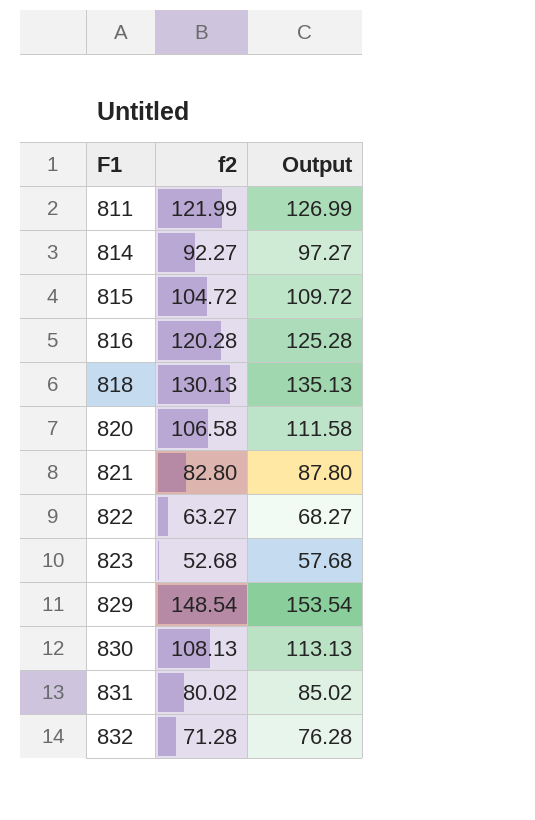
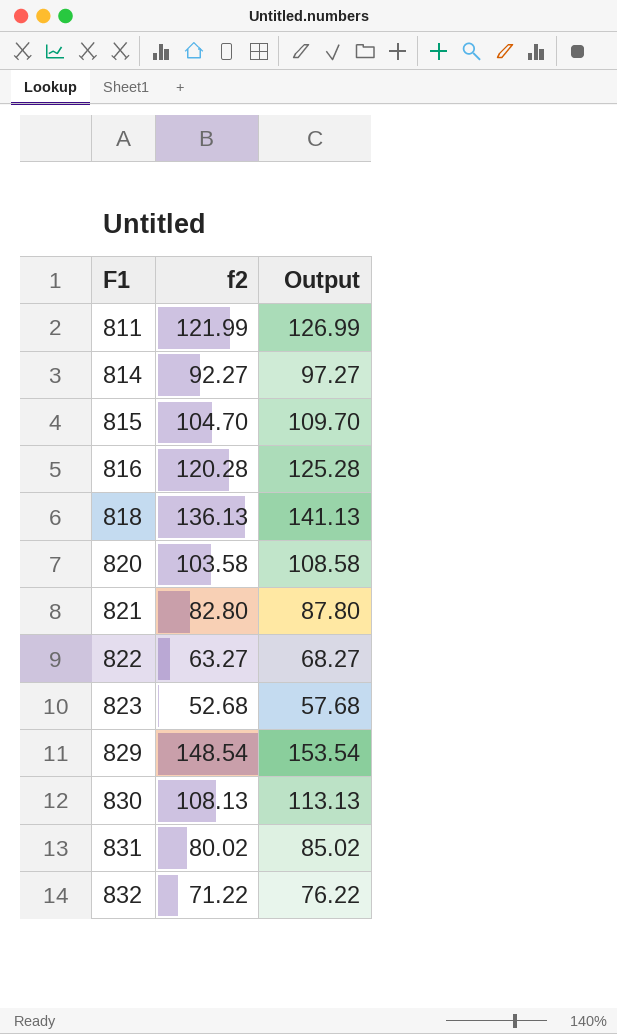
815 | f2: 104.72 -> 104.70
815 | Output: 109.72 -> 109.70
818 | f2: 130.13 -> 136.13
818 | Output: 135.13 -> 141.13
820 | f2: 106.58 -> 103.58
820 | Output: 111.58 -> 108.58
832 | f2: 71.28 -> 71.22
832 | Output: 76.28 -> 76.22

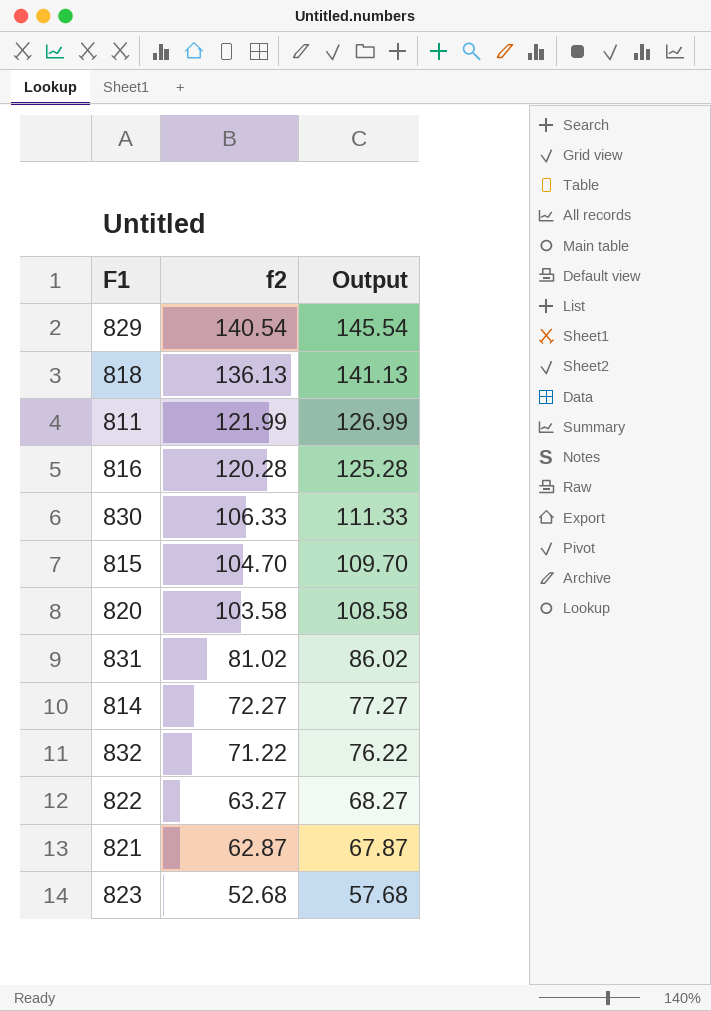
row order: F1 ascending -> f2 descending
829 | f2: 148.54 -> 140.54
829 | Output: 153.54 -> 145.54
830 | f2: 108.13 -> 106.33
830 | Output: 113.13 -> 111.33
831 | f2: 80.02 -> 81.02
831 | Output: 85.02 -> 86.02
814 | f2: 92.27 -> 72.27
814 | Output: 97.27 -> 77.27
821 | f2: 82.80 -> 62.87
821 | Output: 87.80 -> 67.87

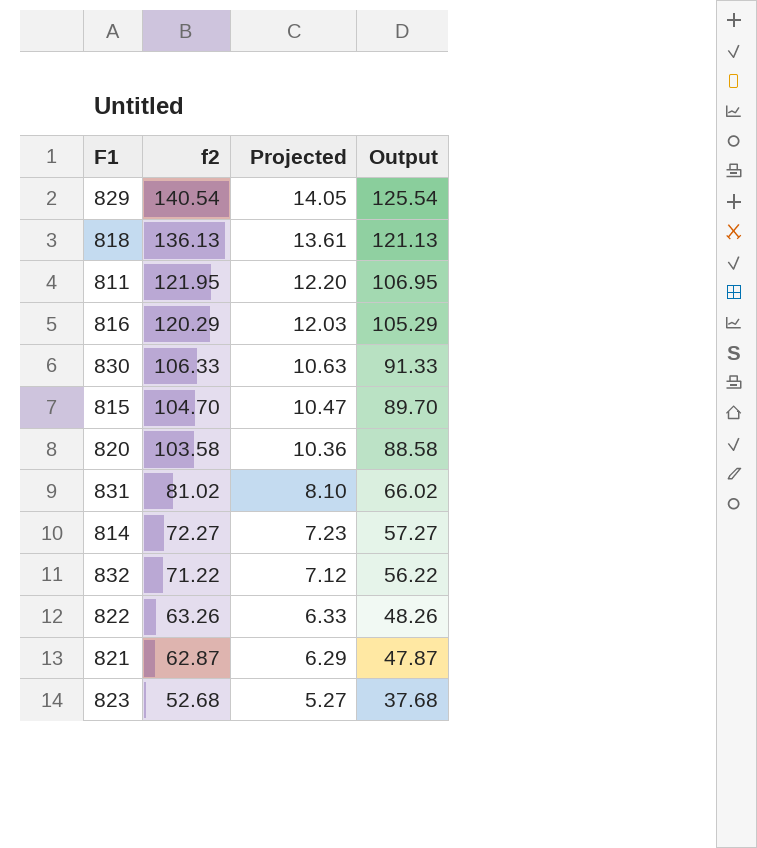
column Projected | formula: none -> [f2] * 0.1
column Output | formula: [f2] + 5 -> [f2] - 15
811 | f2: 121.99 -> 121.95
816 | f2: 120.28 -> 120.29
822 | f2: 63.27 -> 63.26

